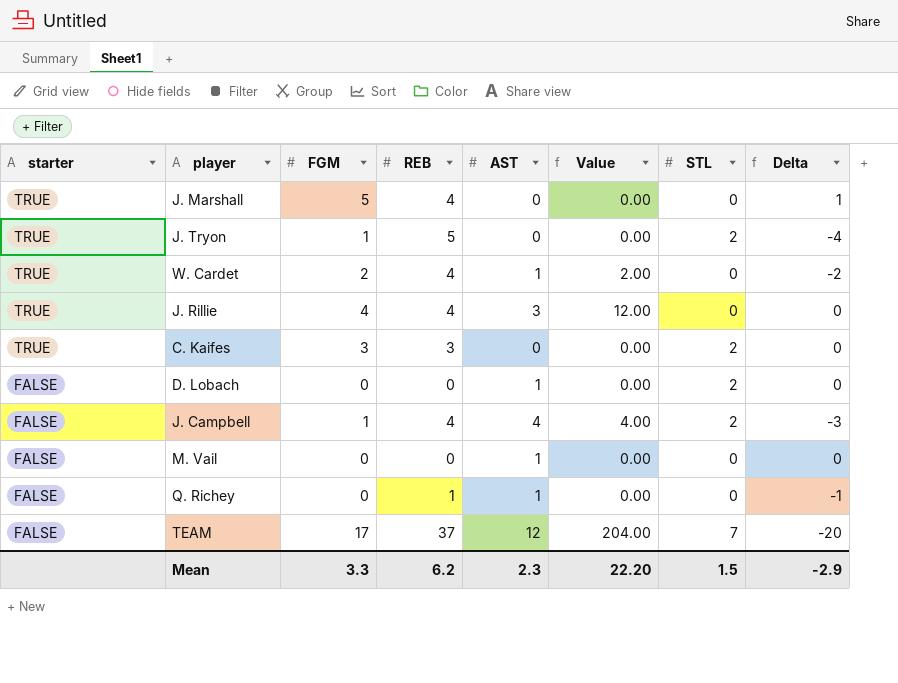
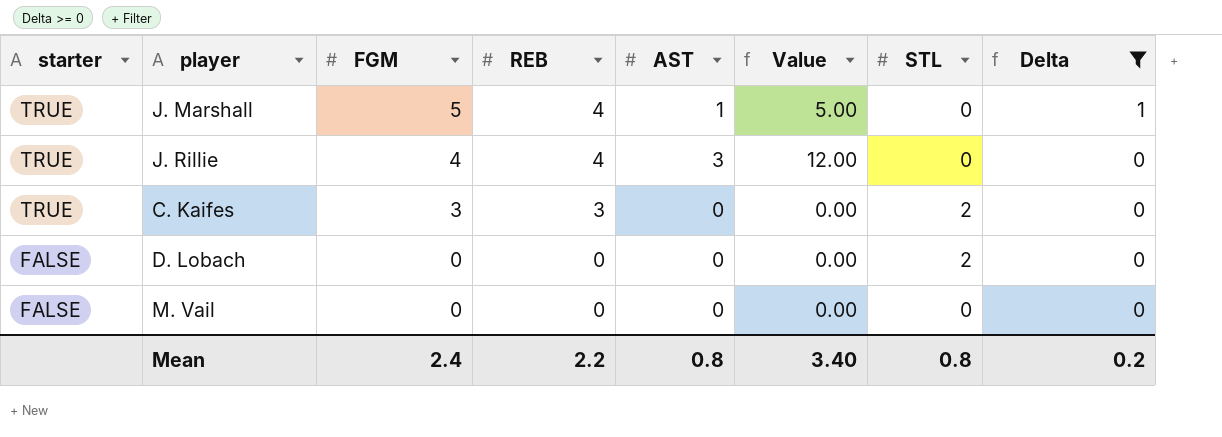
filter: none -> Delta >= 0
J. Marshall | AST: 0 -> 1
J. Marshall | Value: 0.00 -> 5.00
D. Lobach | AST: 1 -> 0
M. Vail | AST: 1 -> 0
Mean | FGM: 3.3 -> 2.4
Mean | REB: 6.2 -> 2.2
Mean | AST: 2.3 -> 0.8
Mean | Value: 22.20 -> 3.40
Mean | STL: 1.5 -> 0.8
Mean | Delta: -2.9 -> 0.2

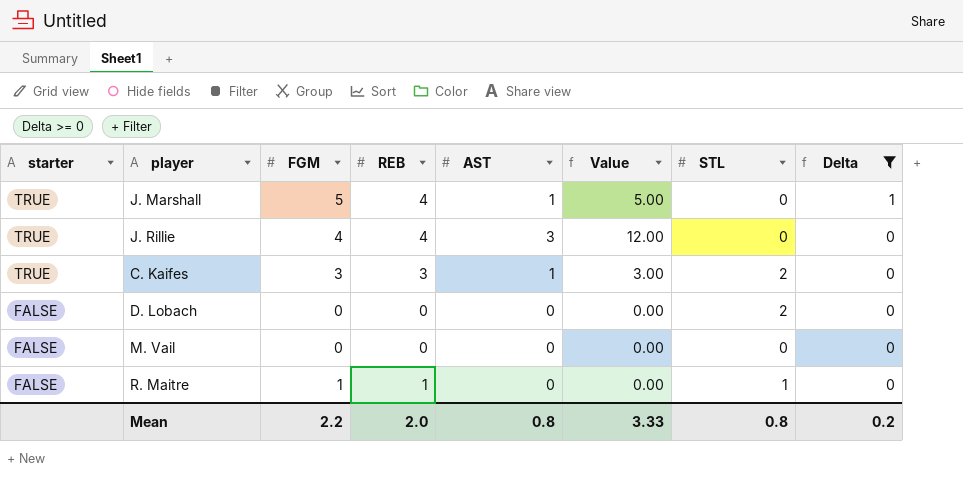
C. Kaifes | AST: 0 -> 1
C. Kaifes | Value: 0.00 -> 3.00
row R. Maitre: none -> FALSE | 1 | 1 | 0 | 0.00 | 1 | 0
Mean | FGM: 2.4 -> 2.2
Mean | REB: 2.2 -> 2.0
Mean | Value: 3.40 -> 3.33

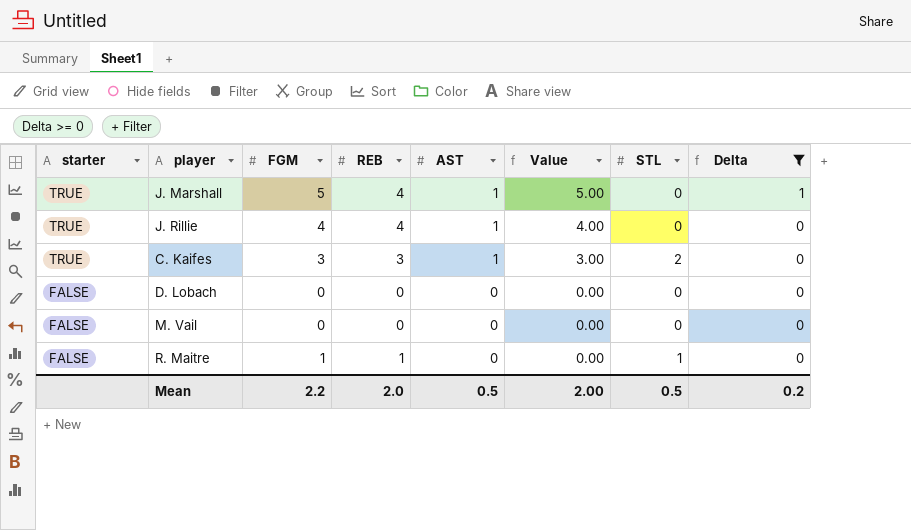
J. Rillie | AST: 3 -> 1
J. Rillie | Value: 12.00 -> 4.00
D. Lobach | STL: 2 -> 0
Mean | AST: 0.8 -> 0.5
Mean | Value: 3.33 -> 2.00
Mean | STL: 0.8 -> 0.5

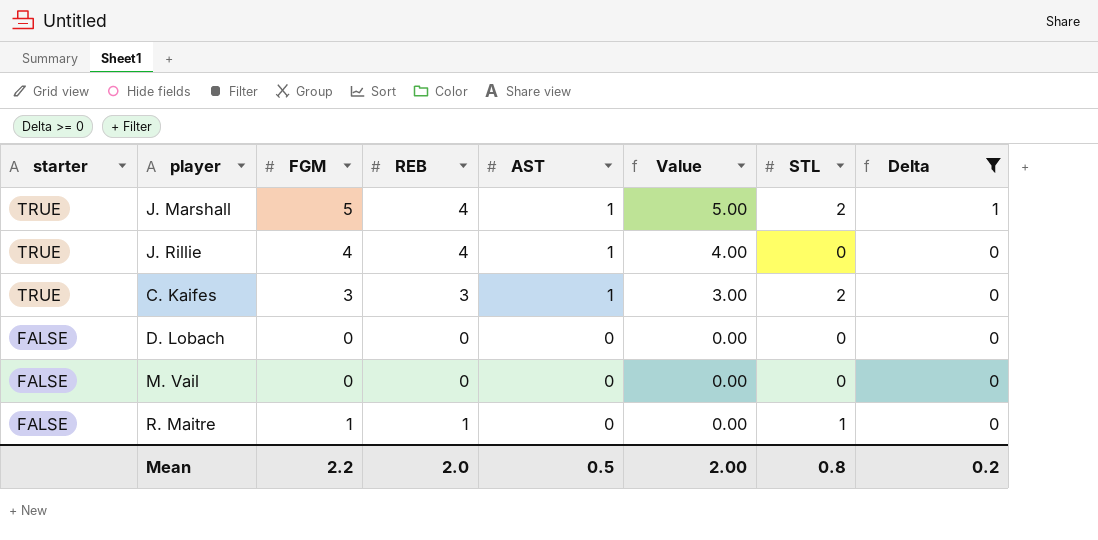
J. Marshall | STL: 0 -> 2
Mean | STL: 0.5 -> 0.8

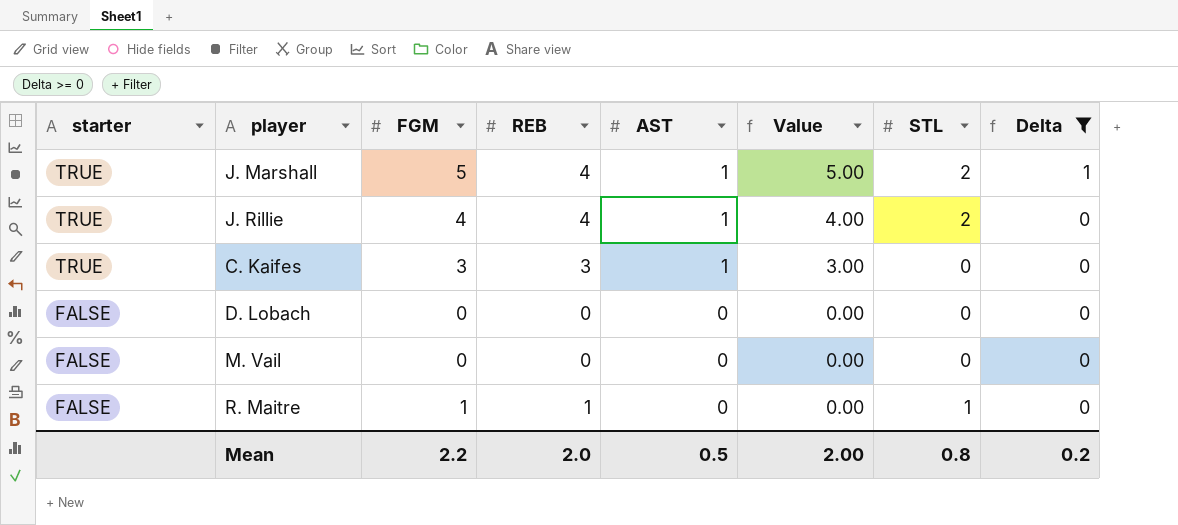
J. Rillie | STL: 0 -> 2
C. Kaifes | STL: 2 -> 0

